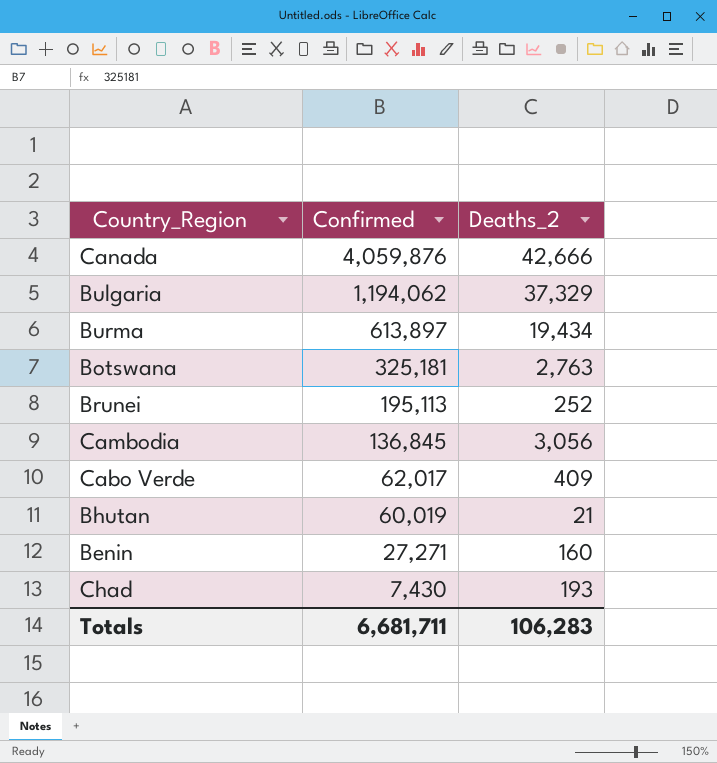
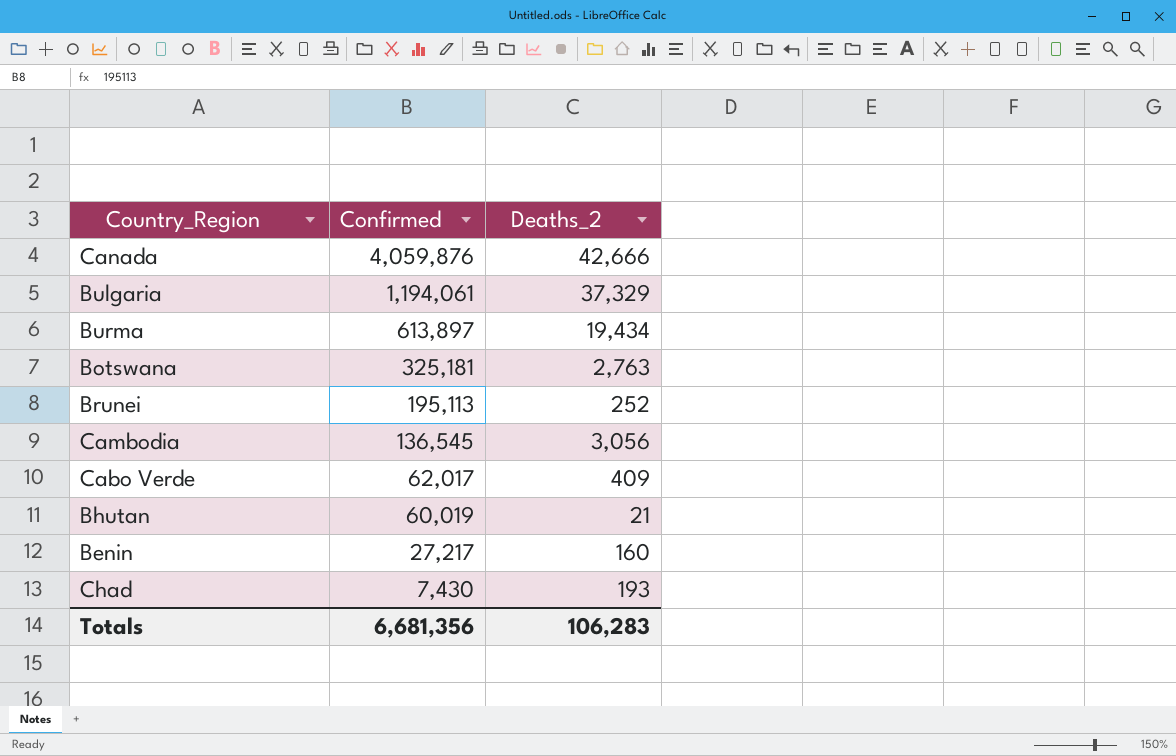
Bulgaria | Confirmed: 1,194,062 -> 1,194,061
Cambodia | Confirmed: 136,845 -> 136,545
Benin | Confirmed: 27,271 -> 27,217
Totals | Confirmed: 6,681,711 -> 6,681,356

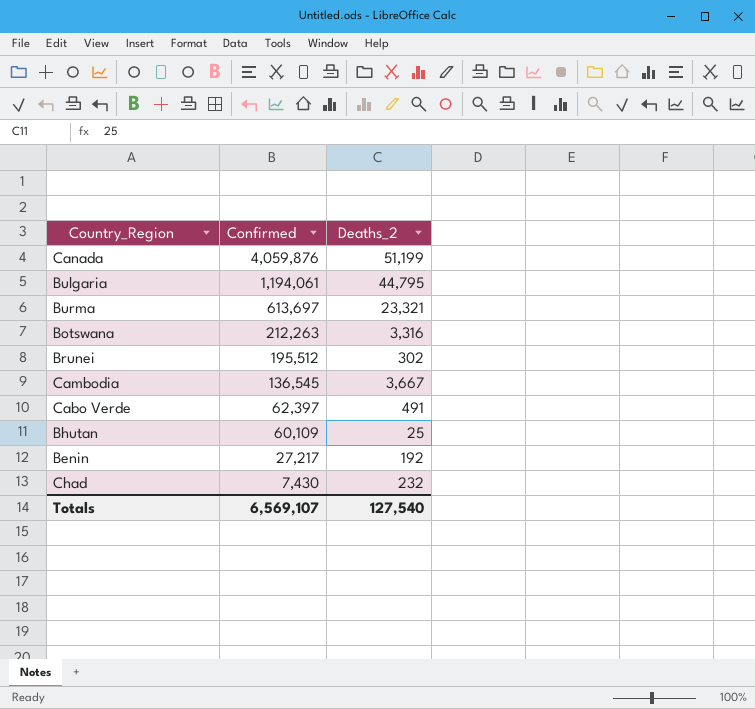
Canada | Deaths_2: 42,666 -> 51,199
Bulgaria | Deaths_2: 37,329 -> 44,795
Burma | Confirmed: 613,897 -> 613,697
Burma | Deaths_2: 19,434 -> 23,321
Botswana | Confirmed: 325,181 -> 212,263
Botswana | Deaths_2: 2,763 -> 3,316
Brunei | Confirmed: 195,113 -> 195,512
Brunei | Deaths_2: 252 -> 302
Cambodia | Deaths_2: 3,056 -> 3,667
Cabo Verde | Confirmed: 62,017 -> 62,397
Cabo Verde | Deaths_2: 409 -> 491
Bhutan | Confirmed: 60,019 -> 60,109
Bhutan | Deaths_2: 21 -> 25
Benin | Deaths_2: 160 -> 192
Chad | Deaths_2: 193 -> 232
Totals | Confirmed: 6,681,356 -> 6,569,107
Totals | Deaths_2: 106,283 -> 127,540

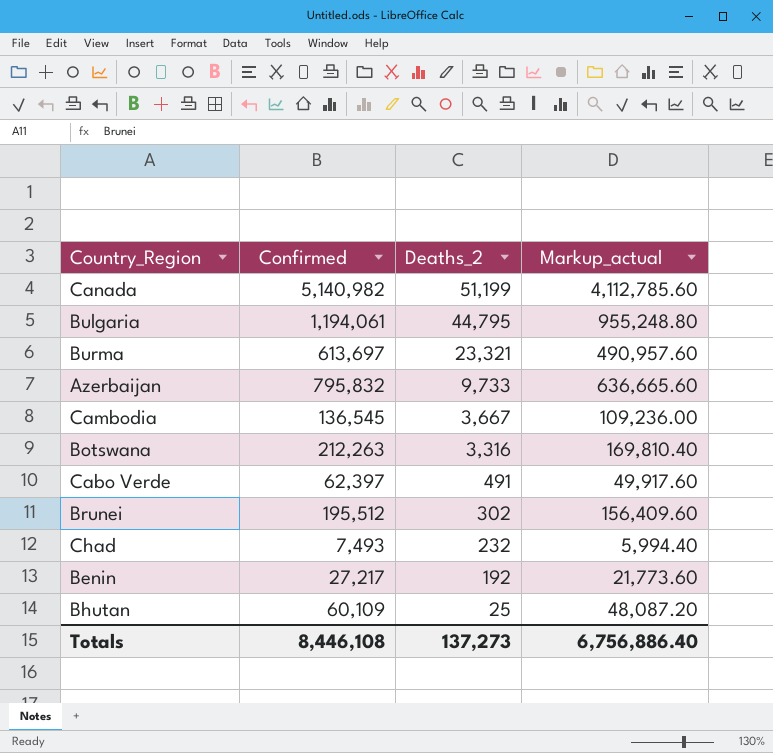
row order: Confirmed descending -> Deaths_2 descending
column Markup_actual | formula: none -> [Confirmed] * 0.8
Canada | Confirmed: 4,059,876 -> 5,140,982
row Azerbaijan: none -> 795,832 | 9,733 | 636,665.60
Chad | Confirmed: 7,430 -> 7,493
Totals | Confirmed: 6,569,107 -> 8,446,108
Totals | Deaths_2: 127,540 -> 137,273

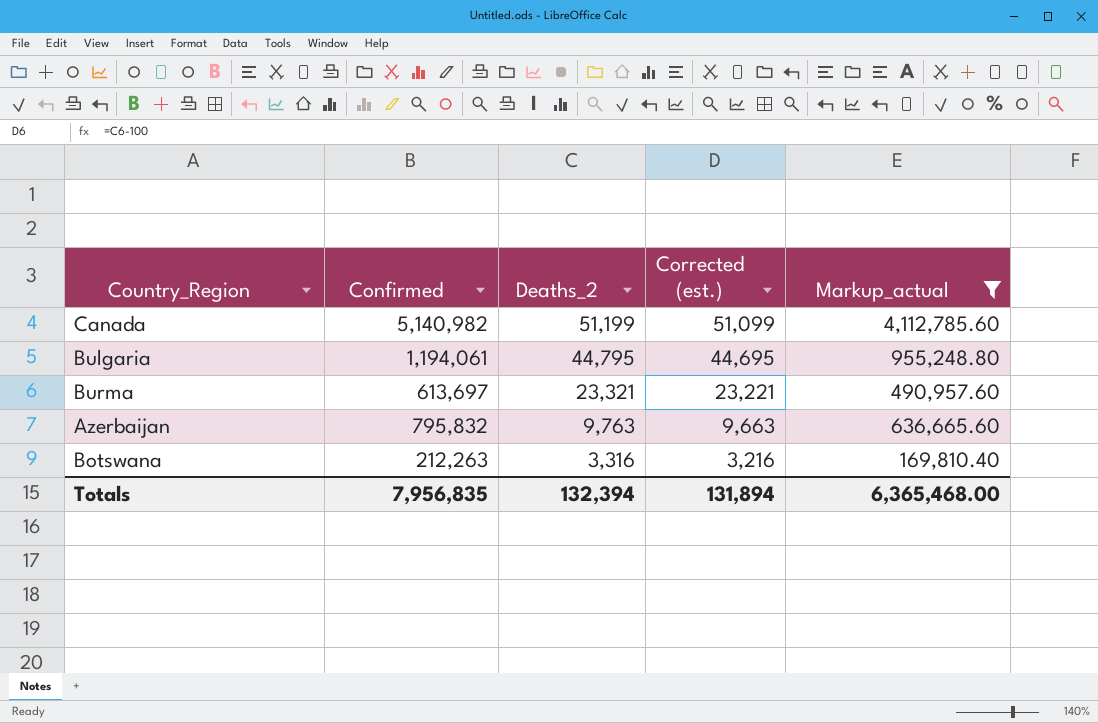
filter: none -> Markup_actual >= 169,810.40
column Corrected (est.) | formula: none -> [Deaths_2] - 100
Azerbaijan | Deaths_2: 9,733 -> 9,763
Totals | Confirmed: 8,446,108 -> 7,956,835
Totals | Deaths_2: 137,273 -> 132,394
Totals | Markup_actual: 6,756,886.40 -> 6,365,468.00

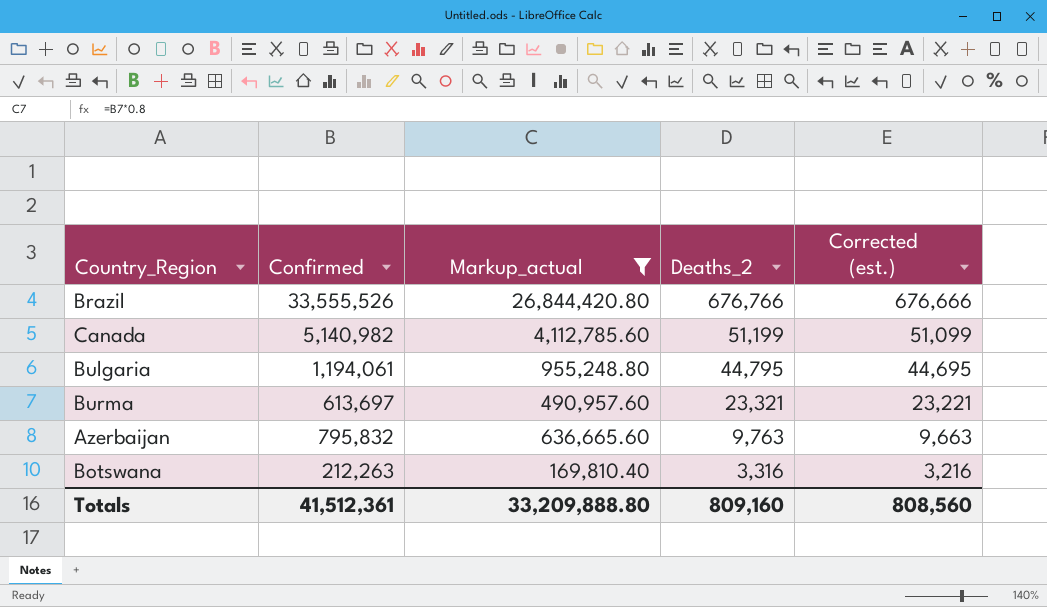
column Markup_actual | position: 5 -> 3
row Brazil: none -> 33,555,526 | 26,844,420.80 | 676,766 | 676,666
Totals | Confirmed: 7,956,835 -> 41,512,361
Totals | Markup_actual: 6,365,468.00 -> 33,209,888.80
Totals | Deaths_2: 132,394 -> 809,160
Totals | Corrected (est.): 131,894 -> 808,560

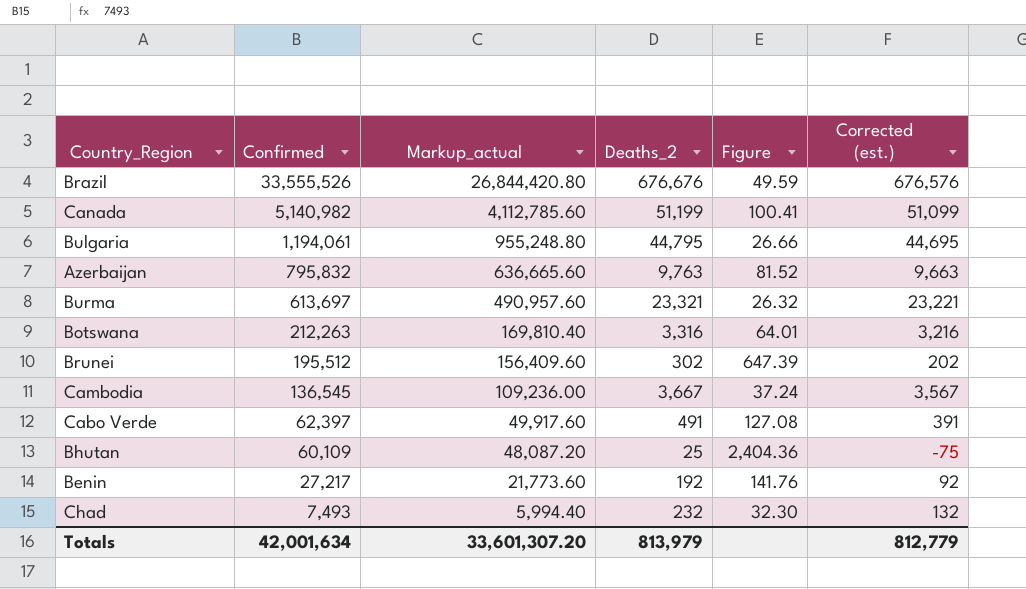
filter: Markup_actual >= 169,810.40 -> none
row order: Deaths_2 descending -> Confirmed descending
column Figure | formula: none -> [Confirmed] / [Deaths_2]
Brazil | Deaths_2: 676,766 -> 676,676
Brazil | Corrected (est.): 676,666 -> 676,576
Totals | Confirmed: 41,512,361 -> 42,001,634
Totals | Markup_actual: 33,209,888.80 -> 33,601,307.20
Totals | Deaths_2: 809,160 -> 813,979
Totals | Corrected (est.): 808,560 -> 812,779

